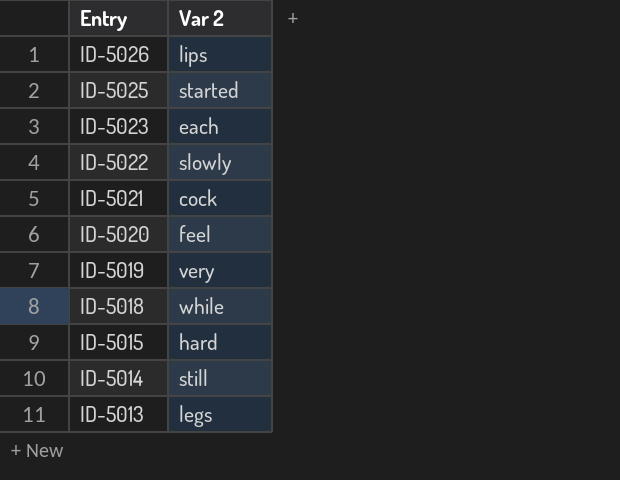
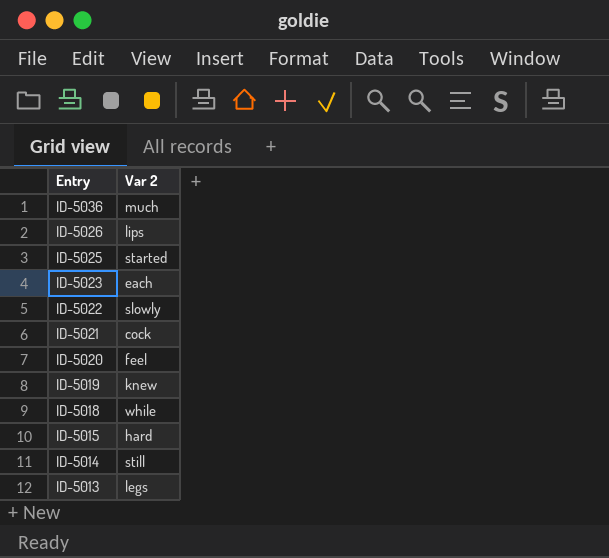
row ID-5036: none -> much
ID-5019 | Var 2: very -> knew

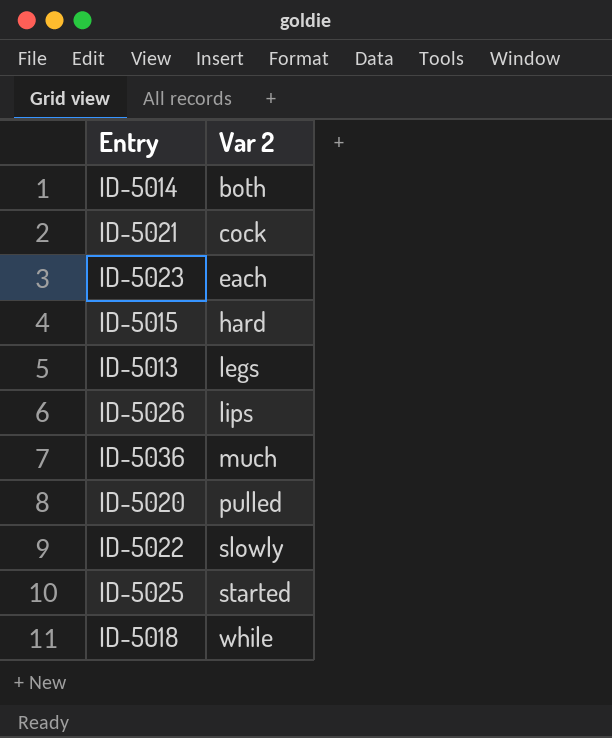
row order: Entry descending -> Var 2 ascending
row ID-5019: knew -> none
ID-5014 | Var 2: still -> both
ID-5020 | Var 2: feel -> pulled

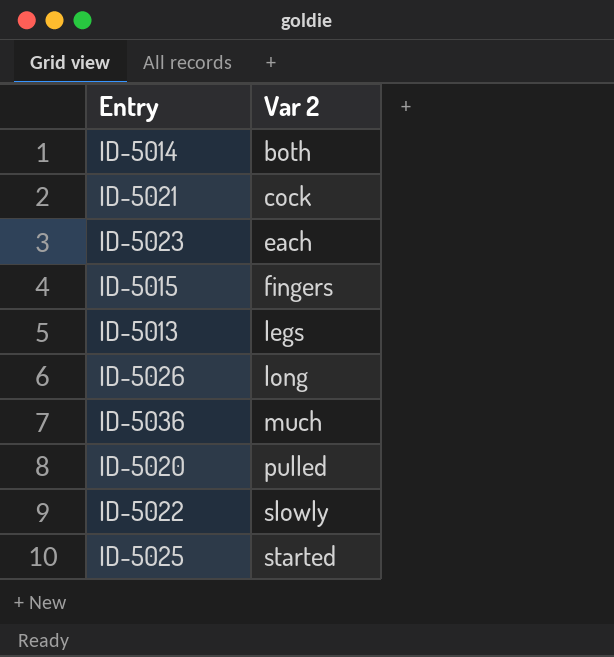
row ID-5018: while -> none
ID-5015 | Var 2: hard -> fingers
ID-5026 | Var 2: lips -> long

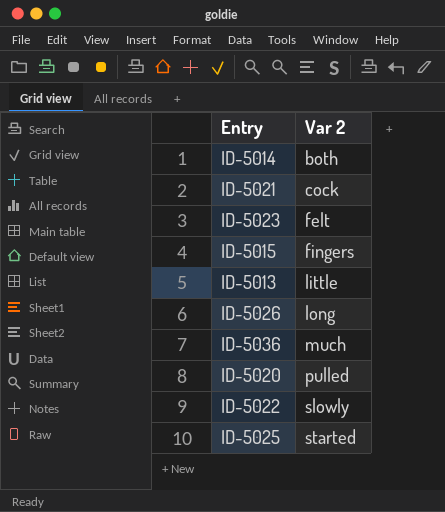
ID-5023 | Var 2: each -> felt
ID-5013 | Var 2: legs -> little

